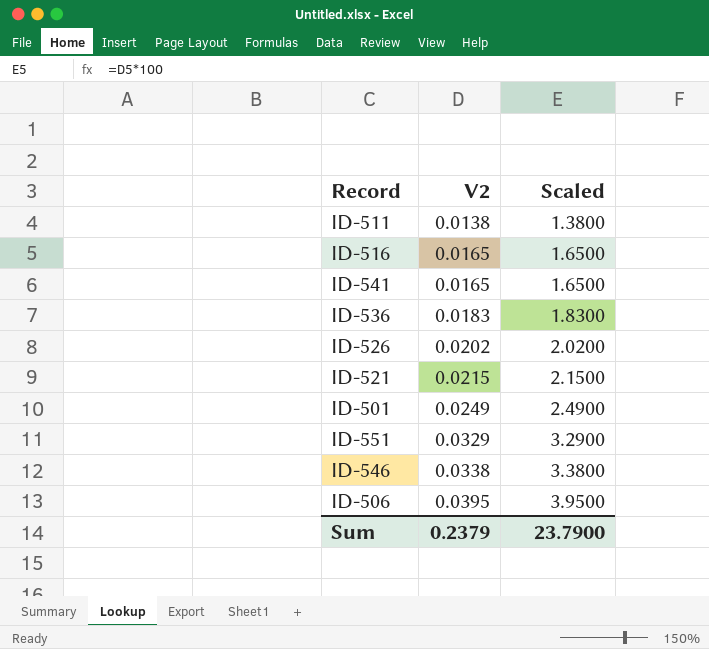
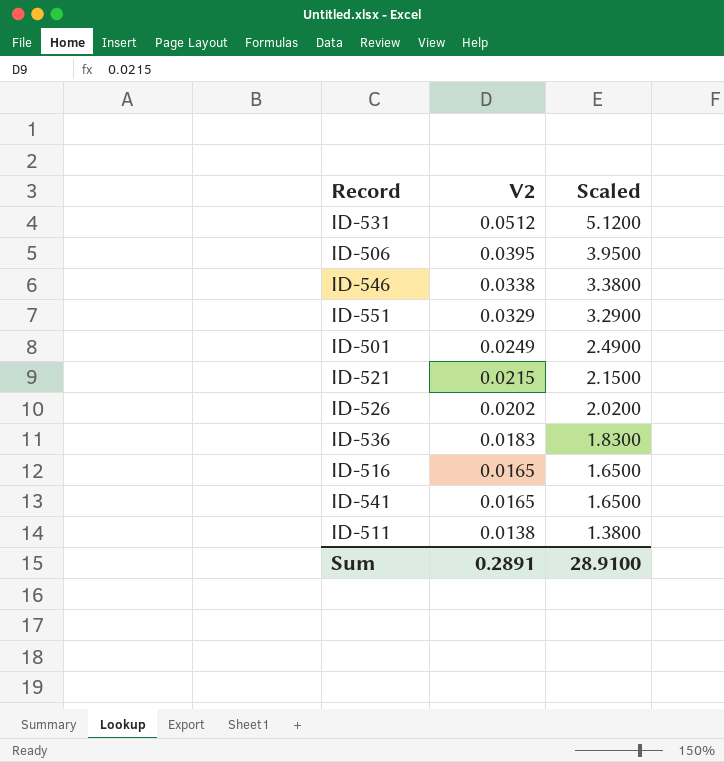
row order: V2 ascending -> V2 descending
row ID-531: none -> 0.0512 | 5.1200
Sum | V2: 0.2379 -> 0.2891
Sum | Scaled: 23.7900 -> 28.9100

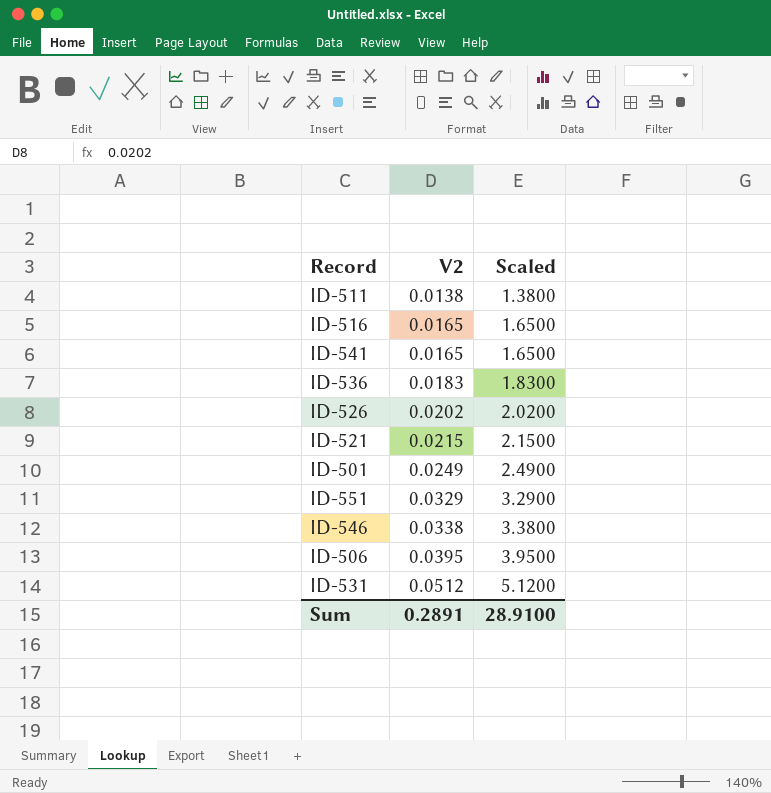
row order: V2 descending -> V2 ascending

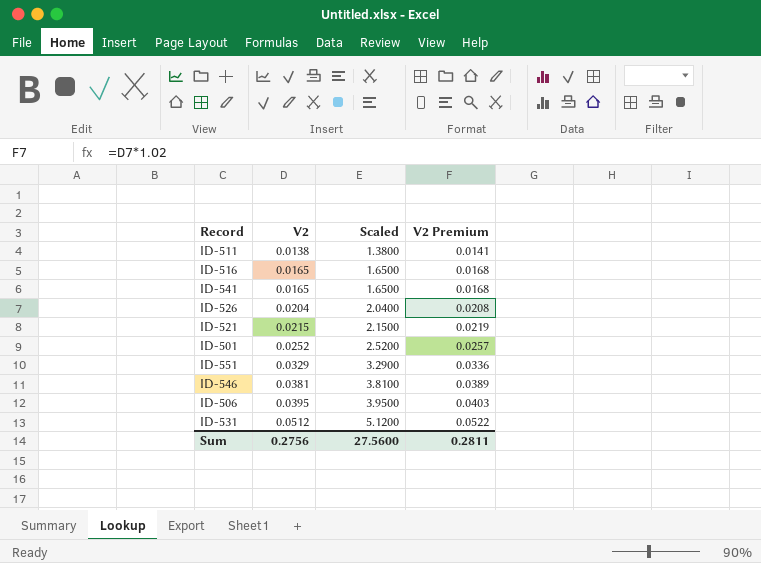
column V2 Premium | formula: none -> [V2] * 1.02
row ID-536: 0.0183 | 1.8300 -> none
ID-526 | V2: 0.0202 -> 0.0204
ID-526 | Scaled: 2.0200 -> 2.0400
ID-501 | V2: 0.0249 -> 0.0252
ID-501 | Scaled: 2.4900 -> 2.5200
ID-546 | V2: 0.0338 -> 0.0381
ID-546 | Scaled: 3.3800 -> 3.8100
Sum | V2: 0.2891 -> 0.2756
Sum | Scaled: 28.9100 -> 27.5600

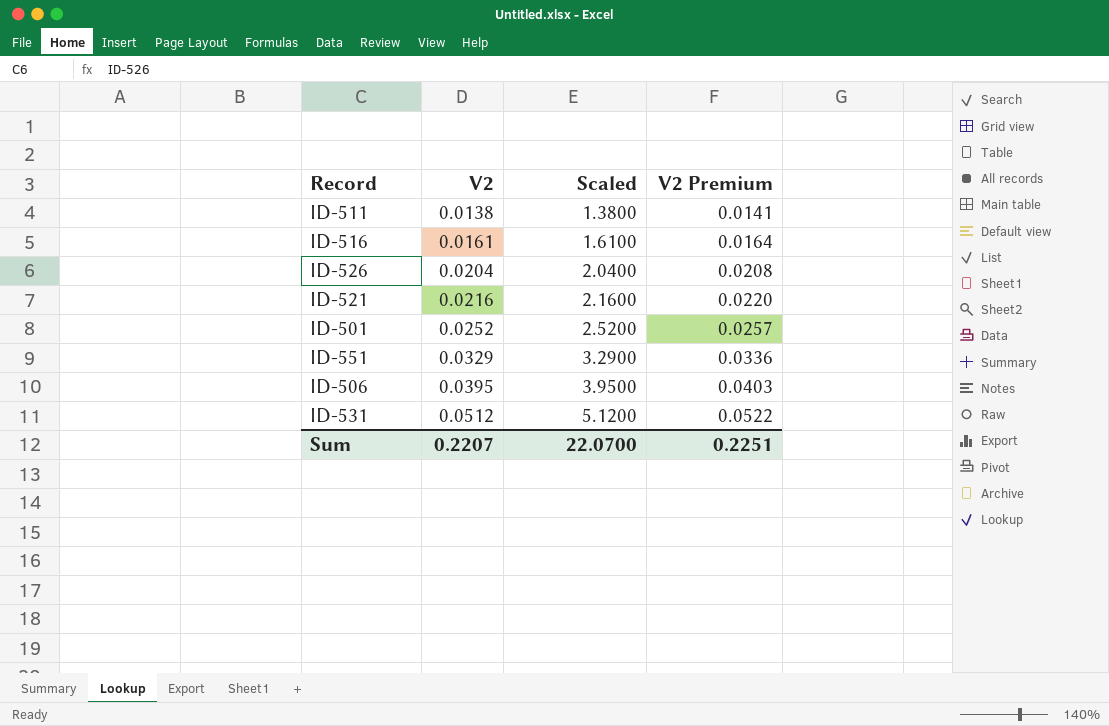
row ID-541: 0.0165 | 1.6500 | 0.0168 -> none
row ID-546: 0.0381 | 3.8100 | 0.0389 -> none
ID-516 | V2: 0.0165 -> 0.0161
ID-516 | Scaled: 1.6500 -> 1.6100
ID-516 | V2 Premium: 0.0168 -> 0.0164
ID-521 | V2: 0.0215 -> 0.0216
ID-521 | Scaled: 2.1500 -> 2.1600
ID-521 | V2 Premium: 0.0219 -> 0.0220
Sum | V2: 0.2756 -> 0.2207
Sum | Scaled: 27.5600 -> 22.0700
Sum | V2 Premium: 0.2811 -> 0.2251

